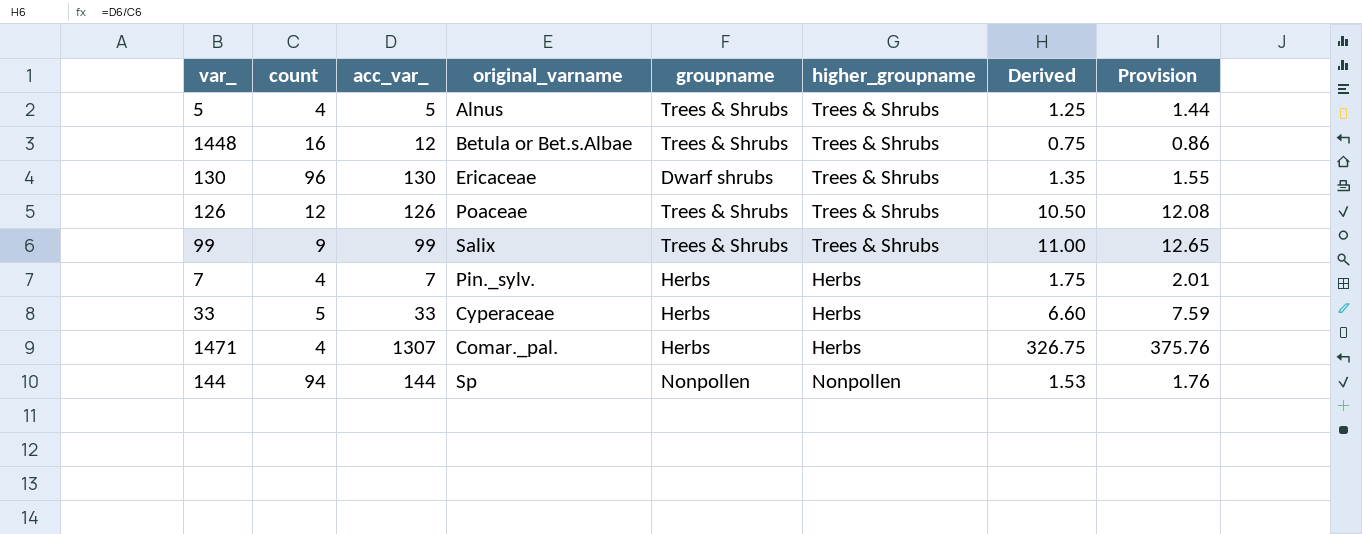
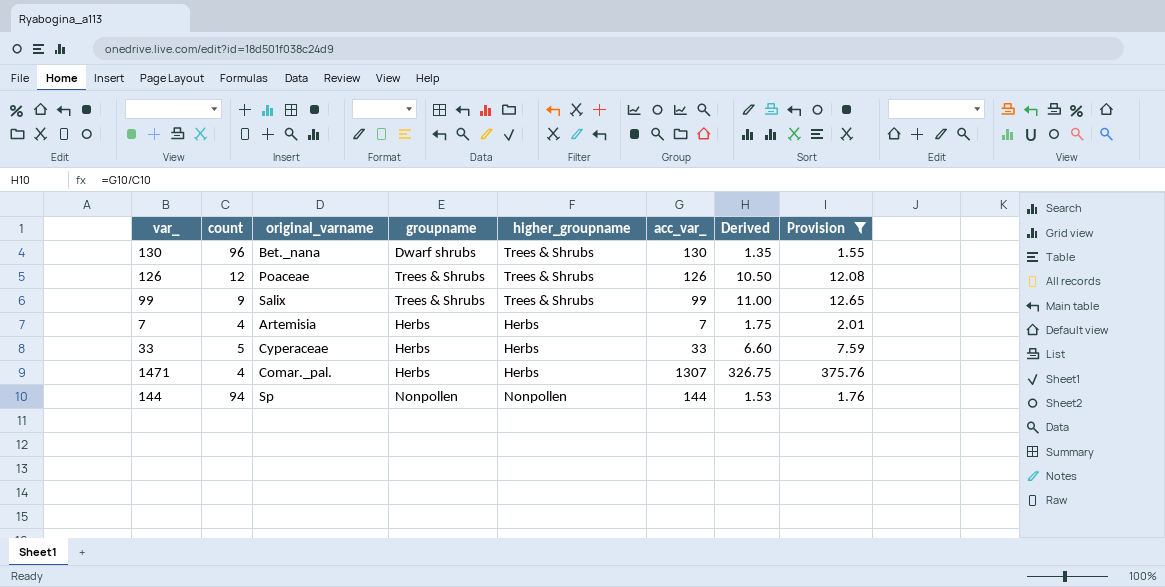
filter: none -> Provision >= 1.55
column acc_var_ | position: 3 -> 6
130 | original_varname: Ericaceae -> Bet._nana
7 | original_varname: Pin._sylv. -> Artemisia

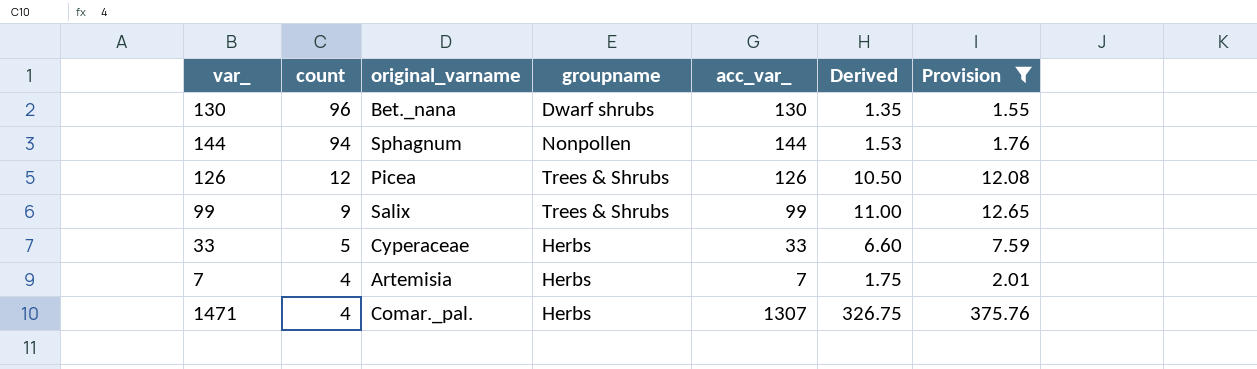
row order: none -> count descending
column higher_groupname | position: 5 -> none
144 | original_varname: Sp -> Sphagnum
126 | original_varname: Poaceae -> Picea

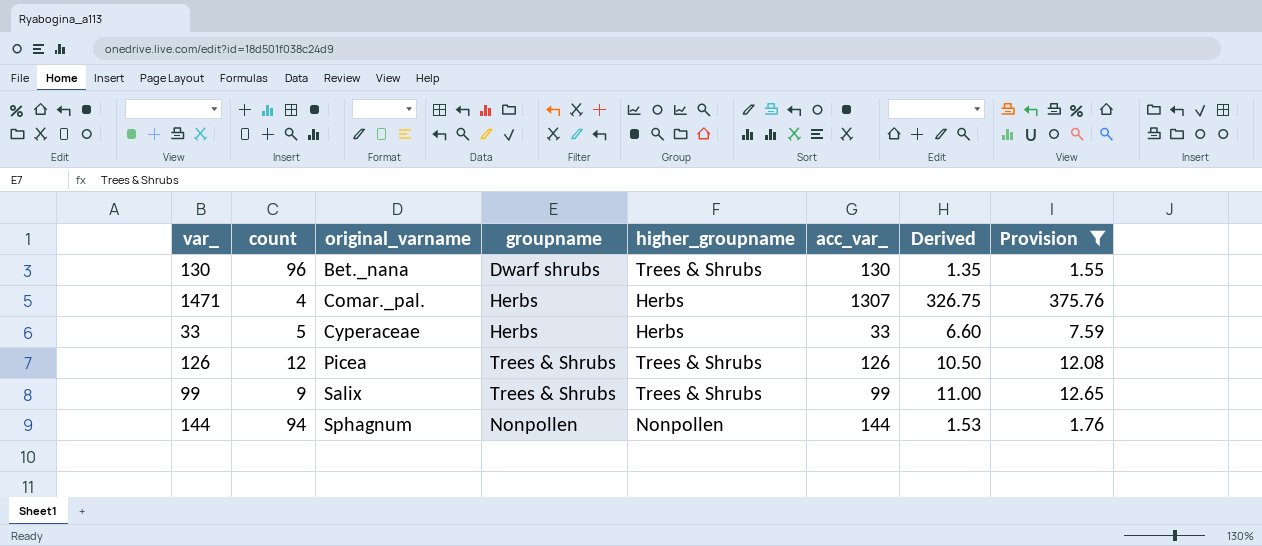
row order: count descending -> original_varname ascending
column higher_groupname | position: none -> 5
row 7: 4 | Artemisia | Herbs | 7 | 1.75 | 2.01 -> none

